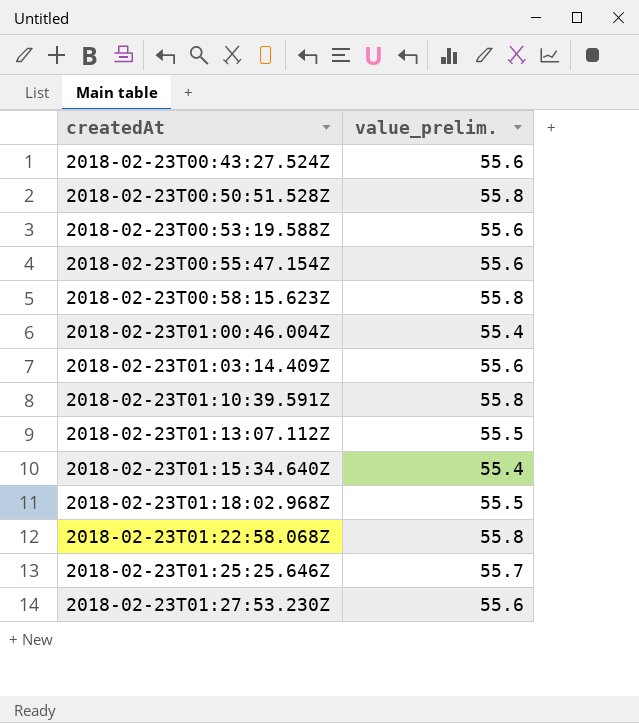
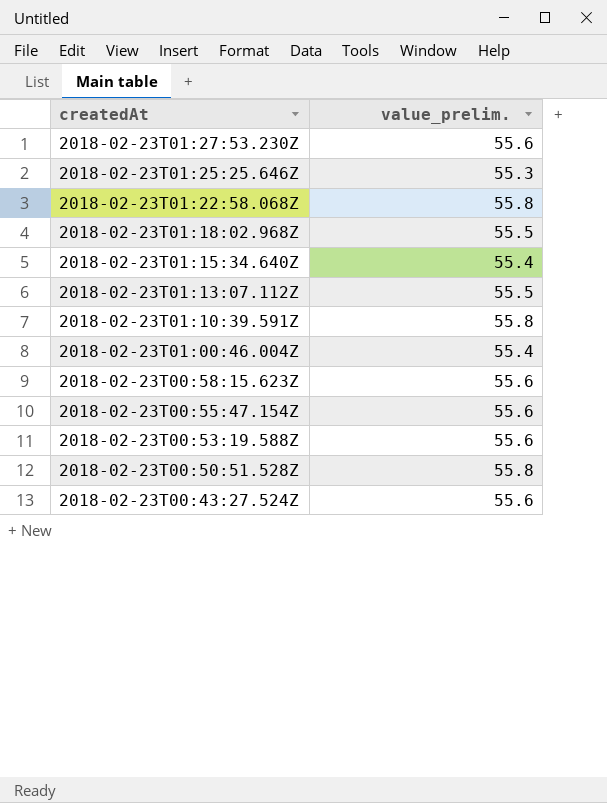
row order: createdAt ascending -> createdAt descending
row 2018-02-23T01:03:14.409Z: 55.6 -> none
2018-02-23T01:25:25.646Z | value_prelim.: 55.7 -> 55.3
2018-02-23T00:58:15.623Z | value_prelim.: 55.8 -> 55.6

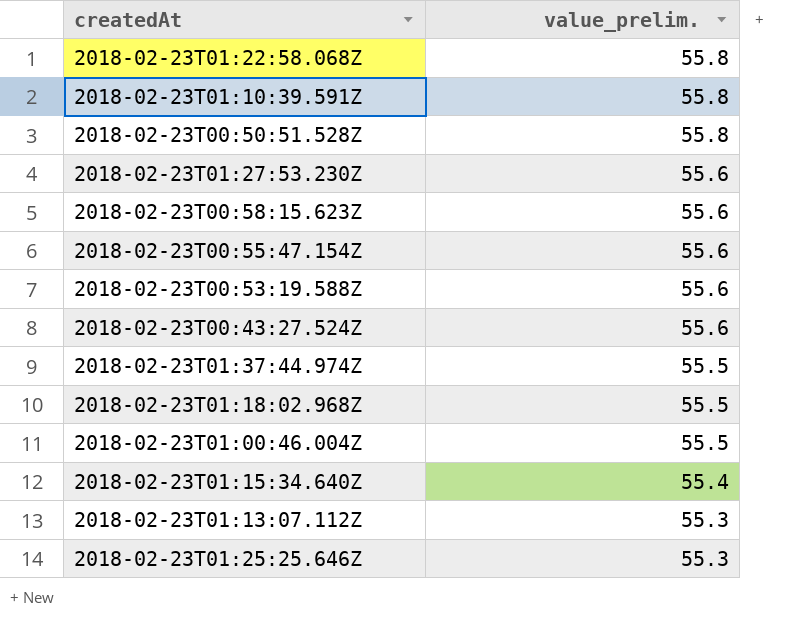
row order: createdAt descending -> value_prelim. descending
row 2018-02-23T01:37:44.974Z: none -> 55.5
2018-02-23T01:00:46.004Z | value_prelim.: 55.4 -> 55.5
2018-02-23T01:13:07.112Z | value_prelim.: 55.5 -> 55.3

